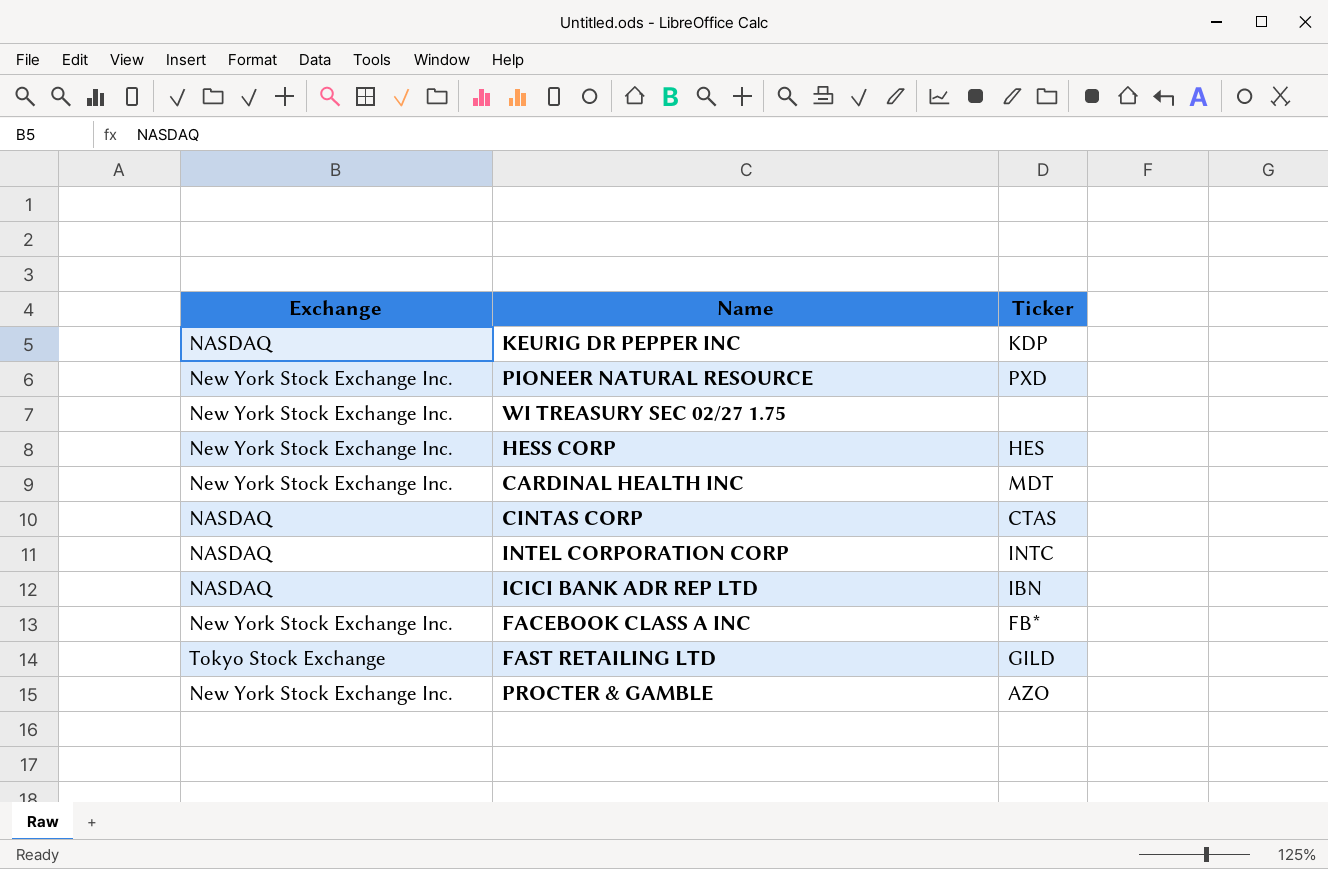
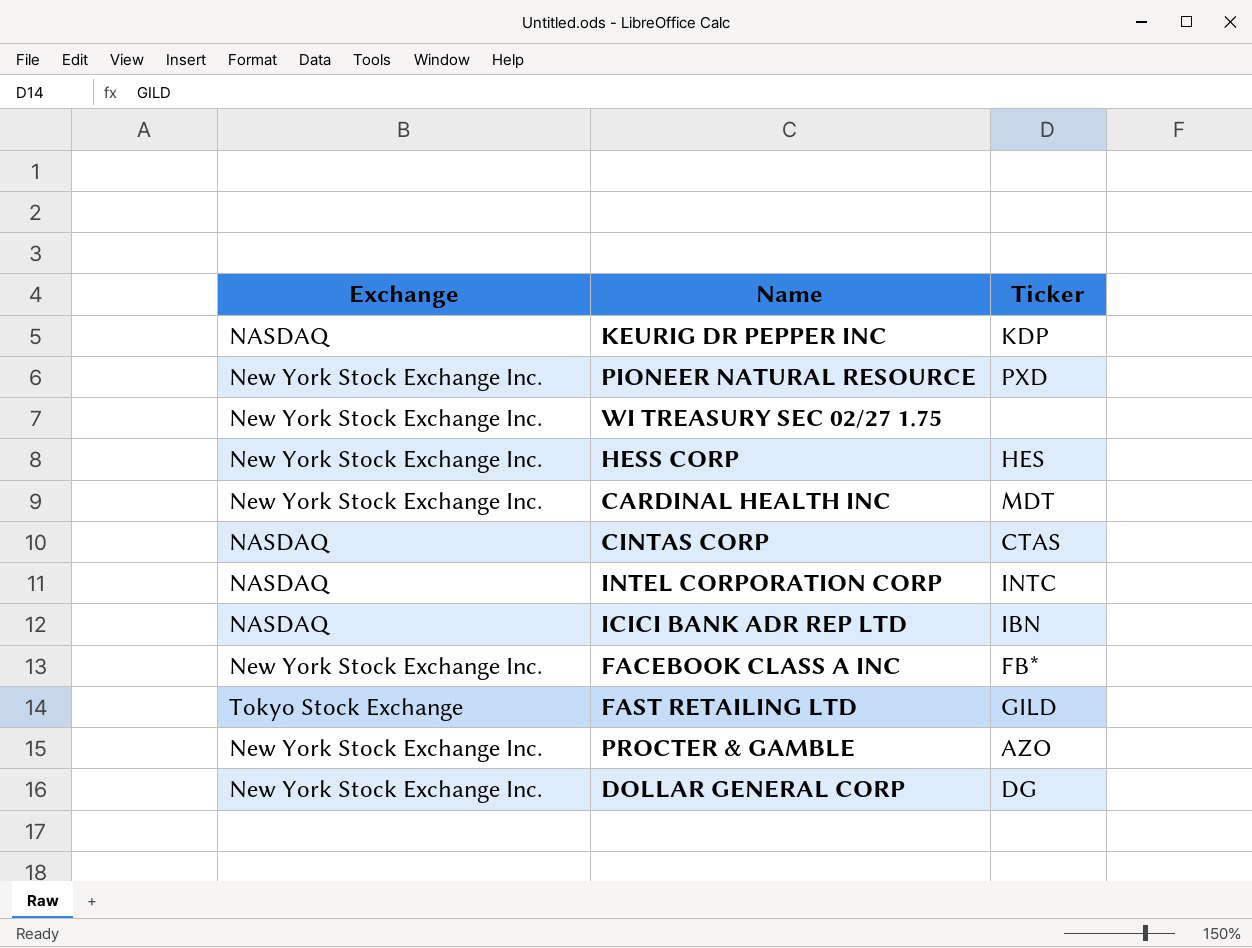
row DOLLAR GENERAL CORP: none -> New York Stock Exchange Inc. | DG

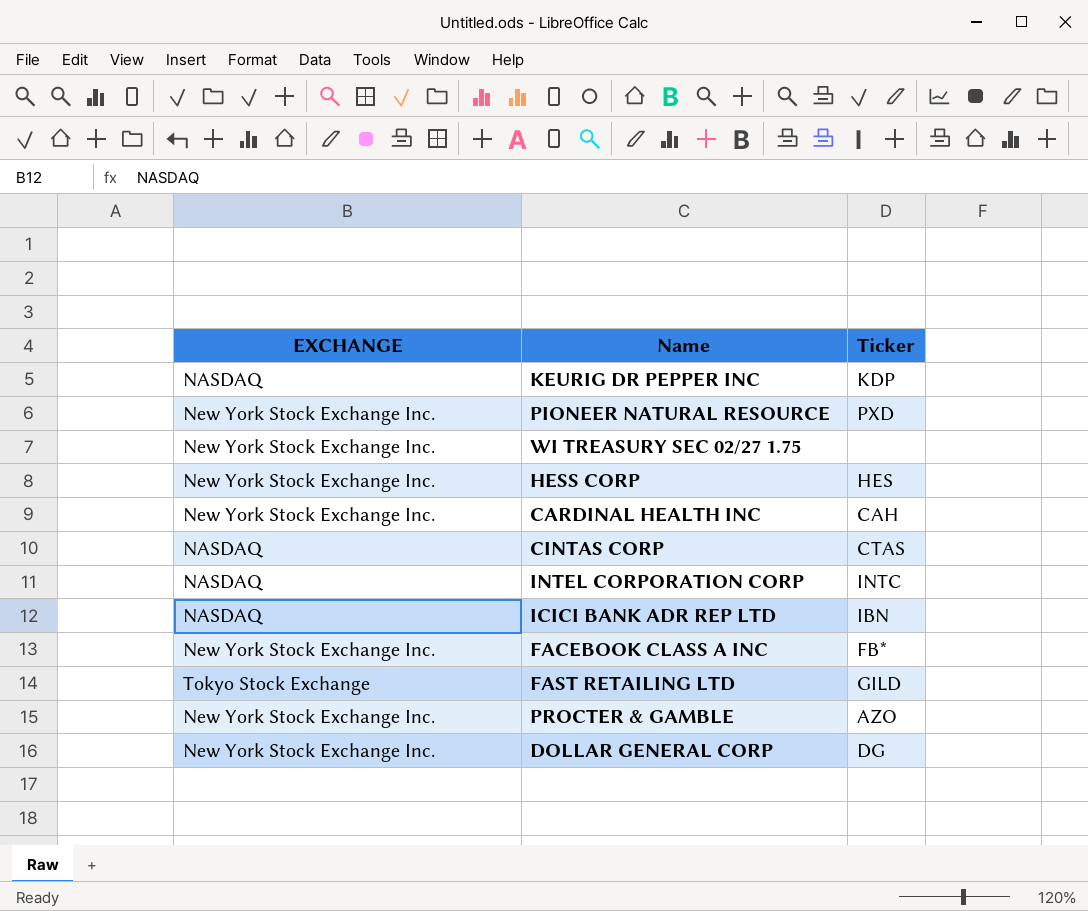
column name: Exchange -> EXCHANGE
CARDINAL HEALTH INC | Ticker: MDT -> CAH

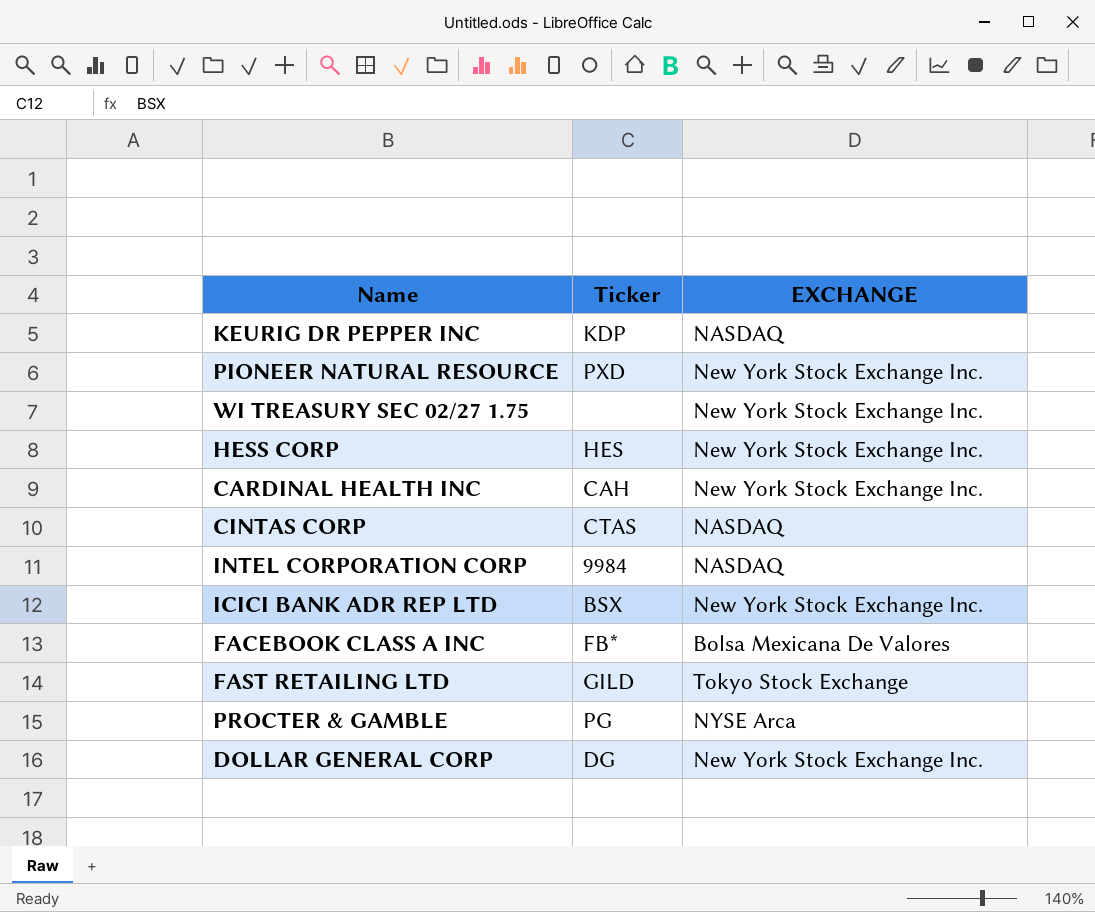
column EXCHANGE | position: 1 -> 3
INTEL CORPORATION CORP | Ticker: INTC -> 9984
ICICI BANK ADR REP LTD | Ticker: IBN -> BSX
ICICI BANK ADR REP LTD | EXCHANGE: NASDAQ -> New York Stock Exchange Inc.
FACEBOOK CLASS A INC | EXCHANGE: New York Stock Exchange Inc. -> Bolsa Mexicana De Valores
PROCTER & GAMBLE | Ticker: AZO -> PG
PROCTER & GAMBLE | EXCHANGE: New York Stock Exchange Inc. -> NYSE Arca

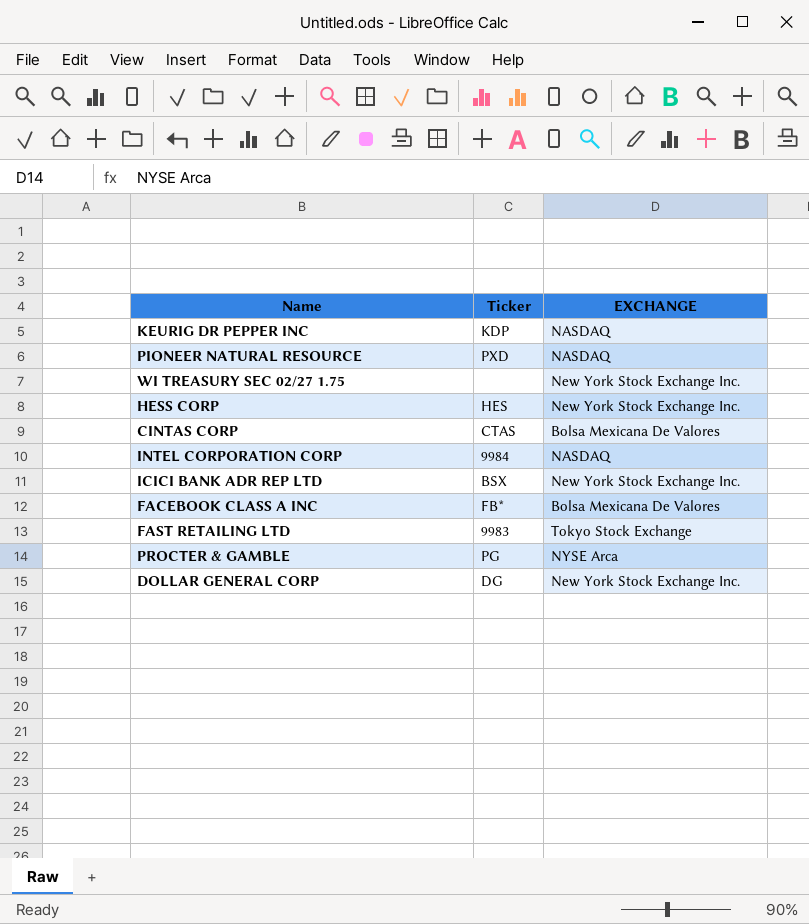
row CARDINAL HEALTH INC: CAH | New York Stock Exchange Inc. -> none
PIONEER NATURAL RESOURCE | EXCHANGE: New York Stock Exchange Inc. -> NASDAQ
CINTAS CORP | EXCHANGE: NASDAQ -> Bolsa Mexicana De Valores
FAST RETAILING LTD | Ticker: GILD -> 9983

